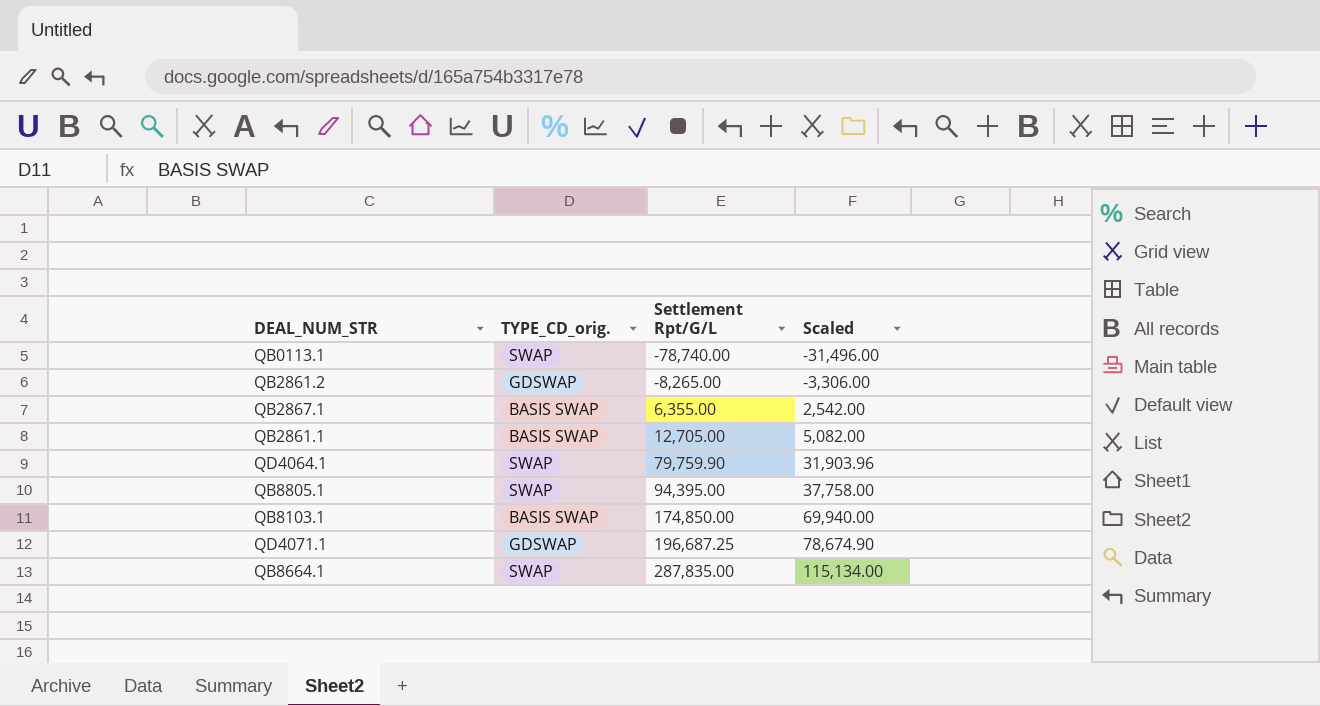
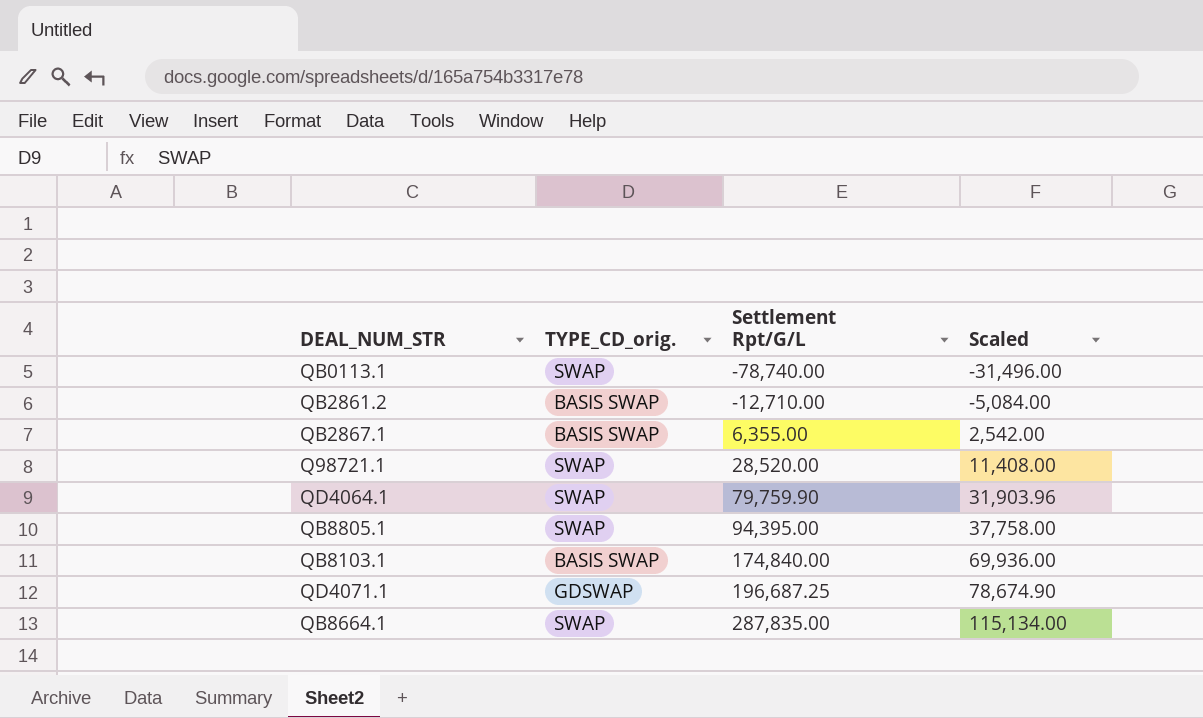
row QB2861.1: BASIS SWAP | 12,705.00 | 5,082.00 -> none
QB2861.2 | TYPE_CD_orig.: GDSWAP -> BASIS SWAP
QB2861.2 | Settlement Rpt/G/L: -8,265.00 -> -12,710.00
QB2861.2 | Scaled: -3,306.00 -> -5,084.00
row Q98721.1: none -> SWAP | 28,520.00 | 11,408.00
QB8103.1 | Settlement Rpt/G/L: 174,850.00 -> 174,840.00
QB8103.1 | Scaled: 69,940.00 -> 69,936.00

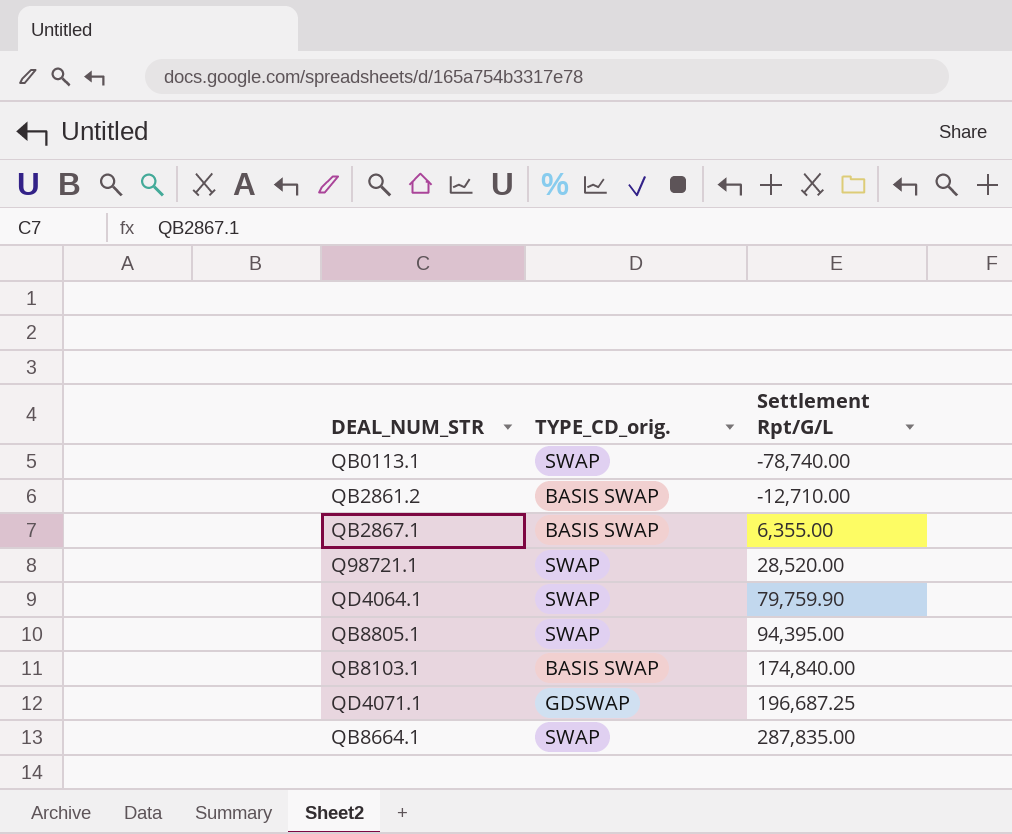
column Scaled | formula: [Settlement Rpt/G/L] * 0.4 -> none

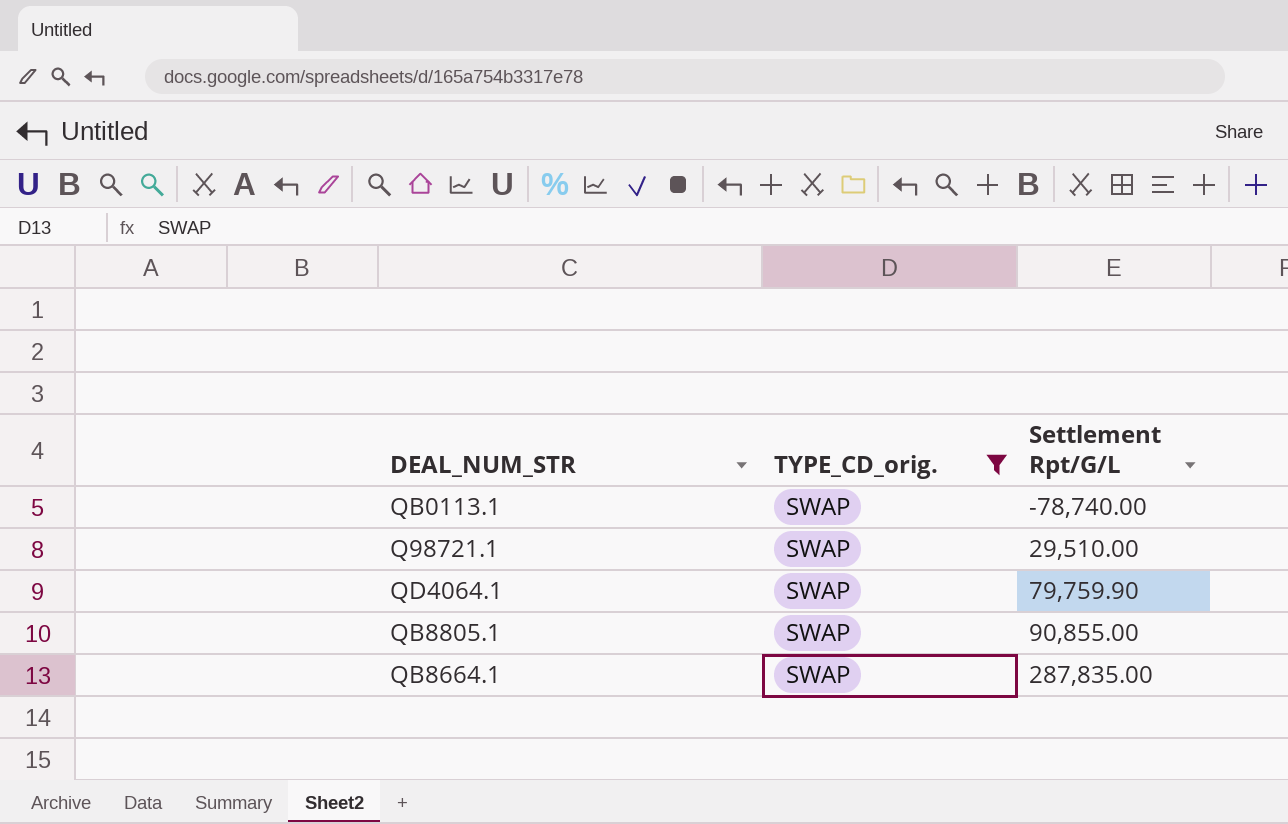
filter: none -> TYPE_CD_orig. = SWAP
Q98721.1 | Settlement Rpt/G/L: 28,520.00 -> 29,510.00
QB8805.1 | Settlement Rpt/G/L: 94,395.00 -> 90,855.00

